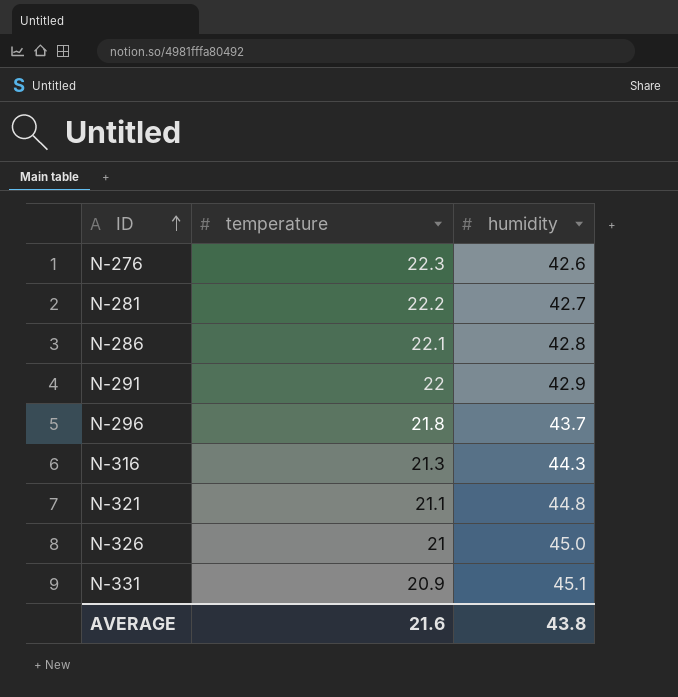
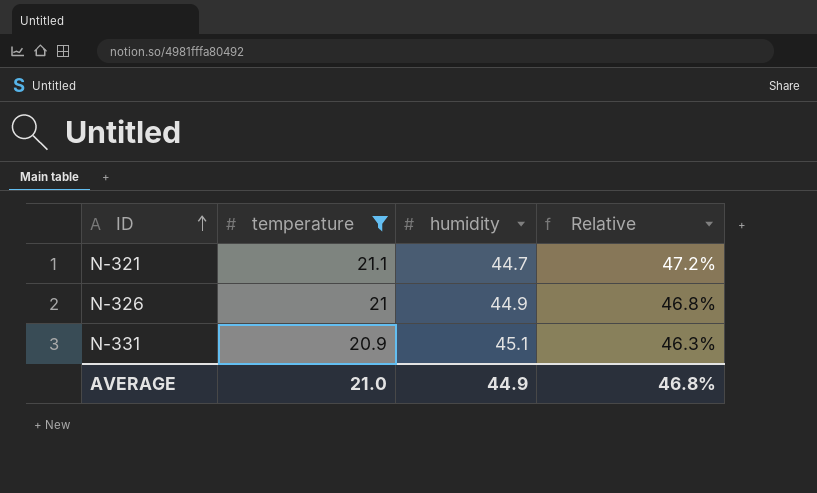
filter: none -> temperature <= 21.1
column Relative | formula: none -> [temperature] / [humidity]
N-321 | humidity: 44.8 -> 44.7
N-326 | humidity: 45.0 -> 44.9
AVERAGE | temperature: 21.6 -> 21.0
AVERAGE | humidity: 43.8 -> 44.9

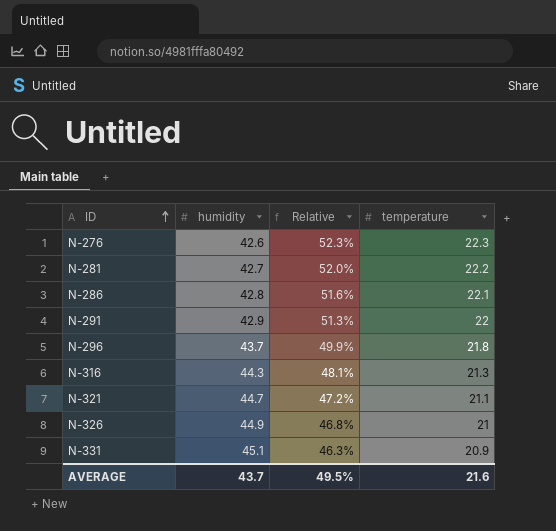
filter: temperature <= 21.1 -> none
column temperature | position: 2 -> 4
AVERAGE | humidity: 44.9 -> 43.7
AVERAGE | Relative: 46.8% -> 49.5%
AVERAGE | temperature: 21.0 -> 21.6

